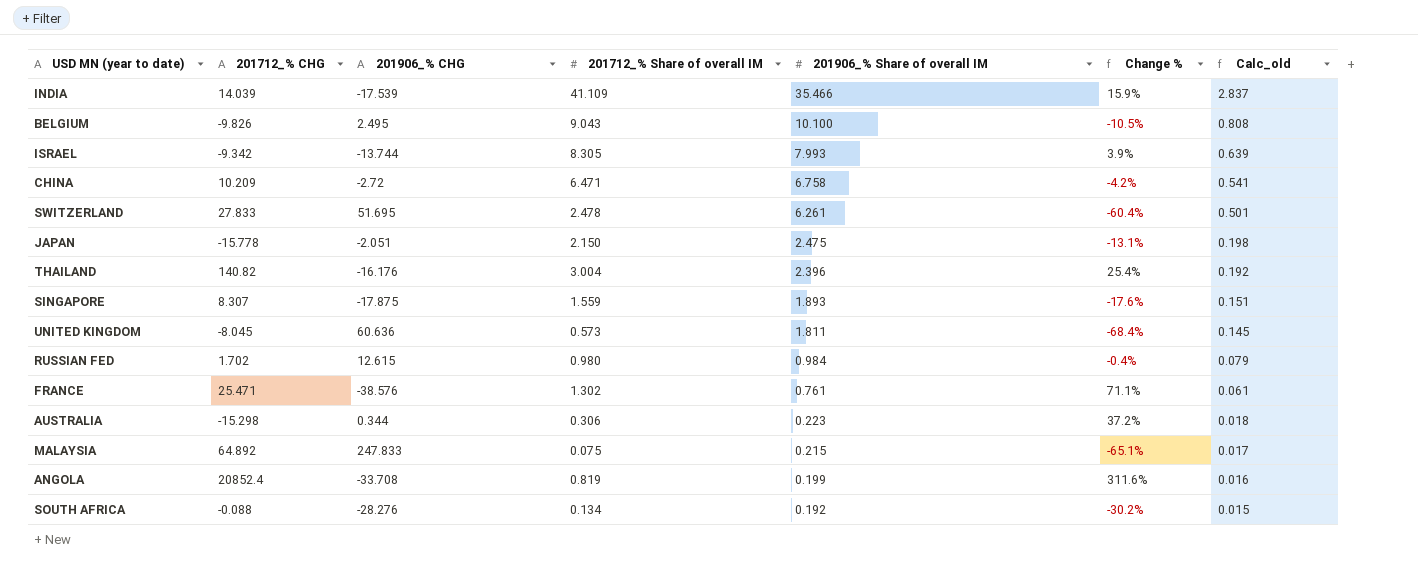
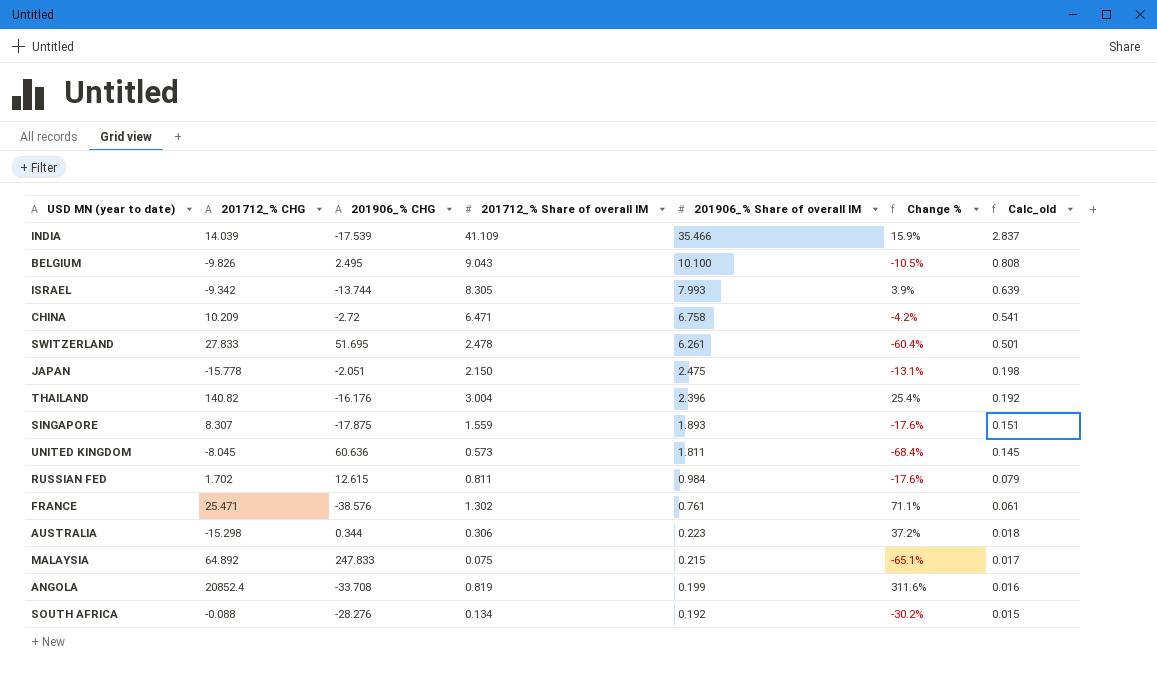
RUSSIAN FED | 201712_% Share of overall IM: 0.980 -> 0.811
RUSSIAN FED | Change %: -0.4% -> -17.6%

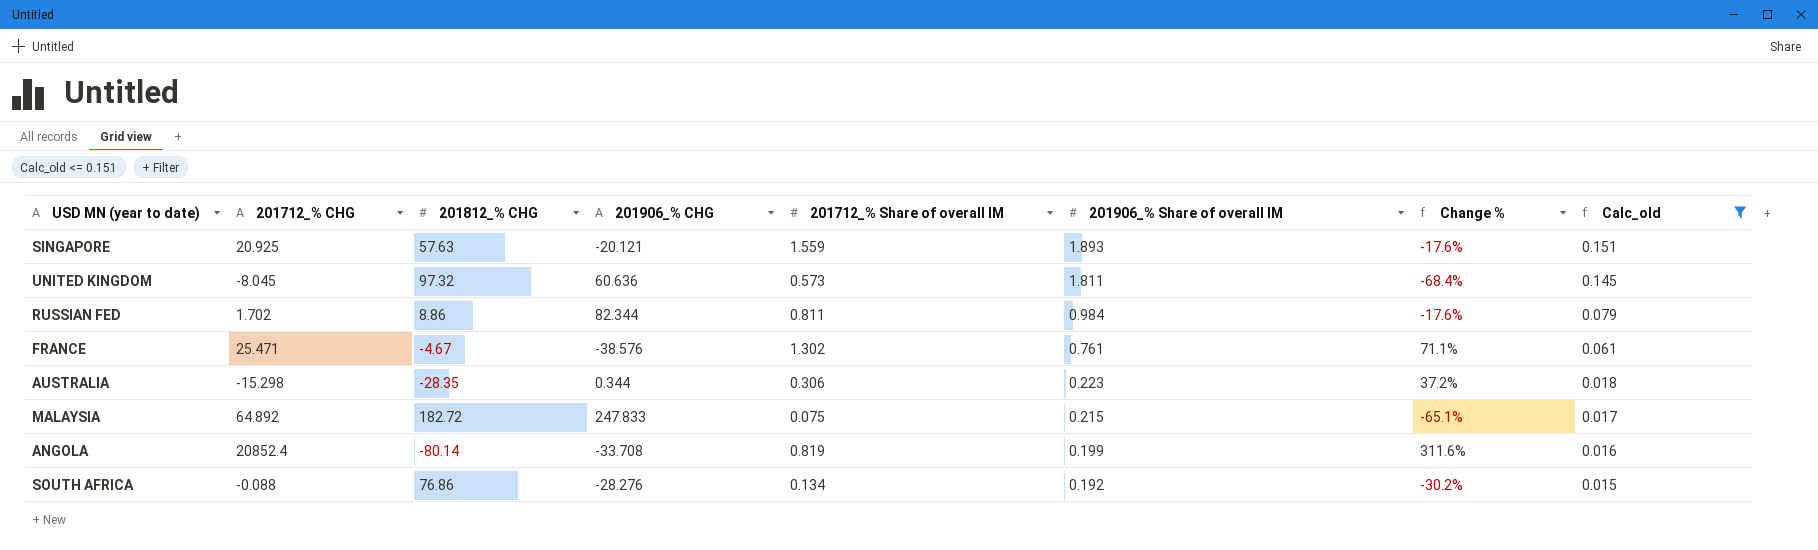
filter: none -> Calc_old <= 0.151
column 201812_% CHG | position: none -> 3
SINGAPORE | 201712_% CHG: 8.307 -> 20.925
SINGAPORE | 201906_% CHG: -17.875 -> -20.121
RUSSIAN FED | 201906_% CHG: 12.615 -> 82.344

